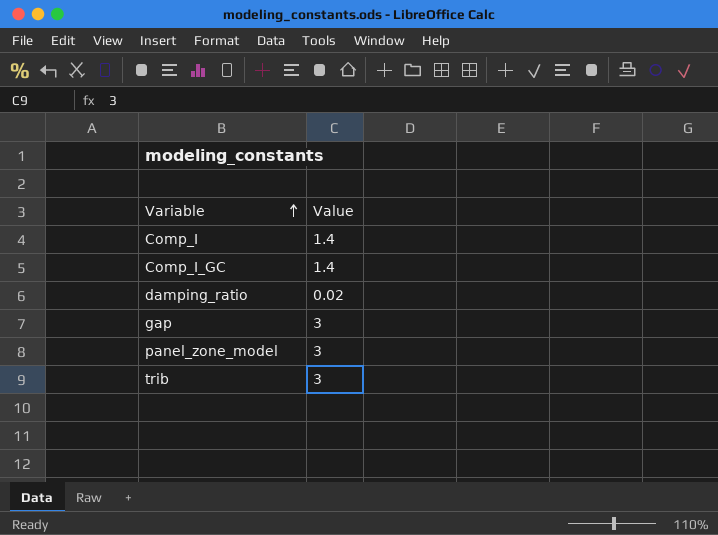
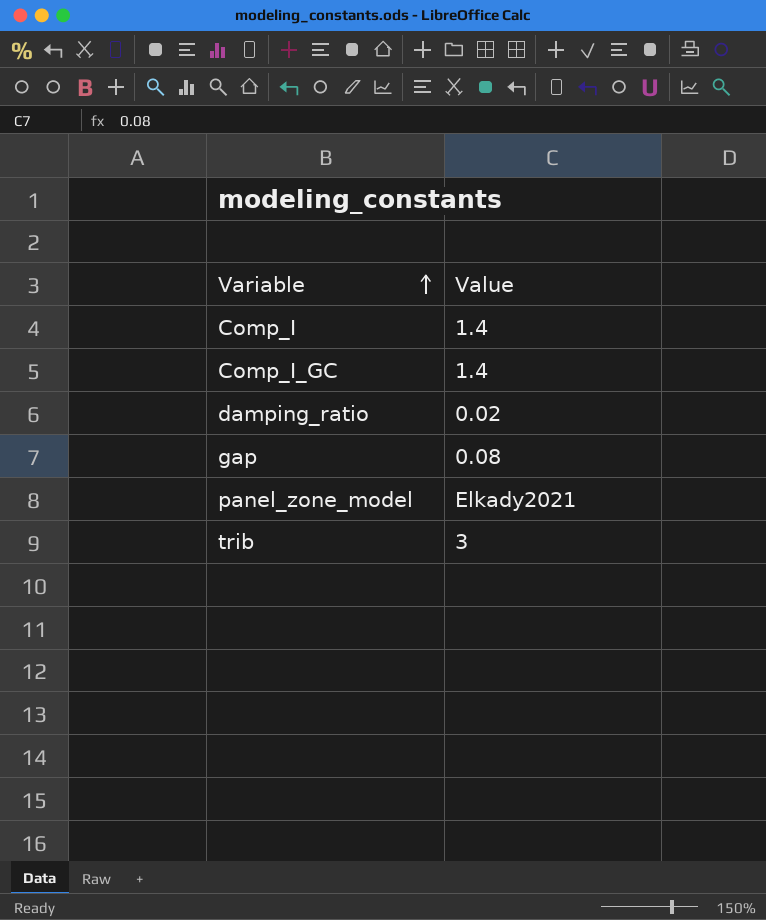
gap | Value: 3 -> 0.08
panel_zone_model | Value: 3 -> Elkady2021

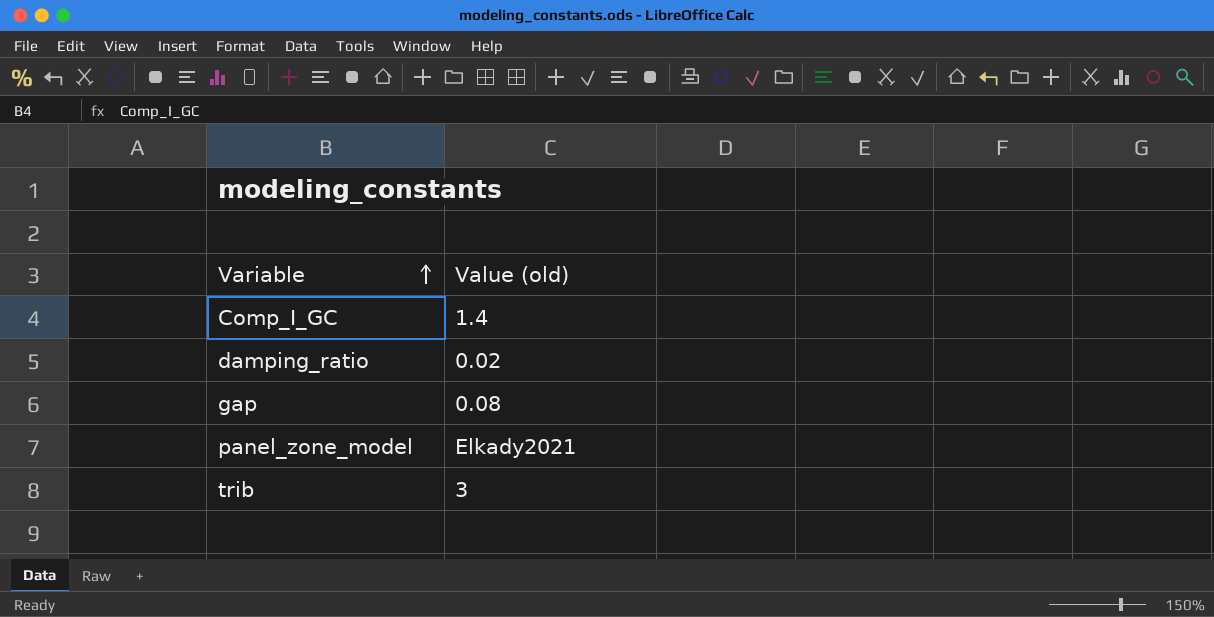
column name: Value -> Value (old)
row Comp_I: 1.4 -> none

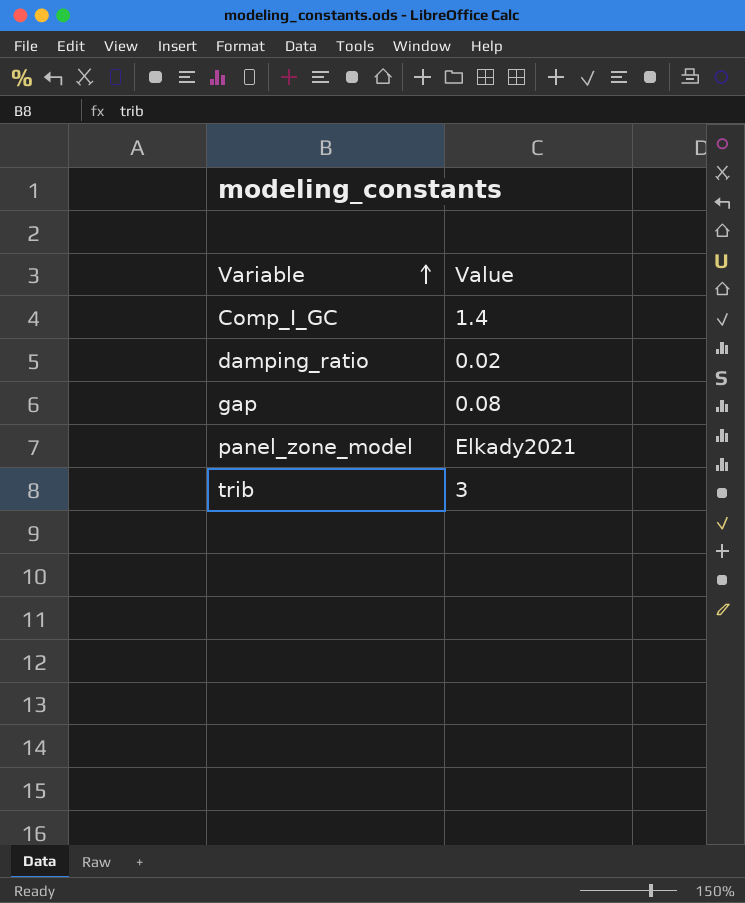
column name: Value (old) -> Value

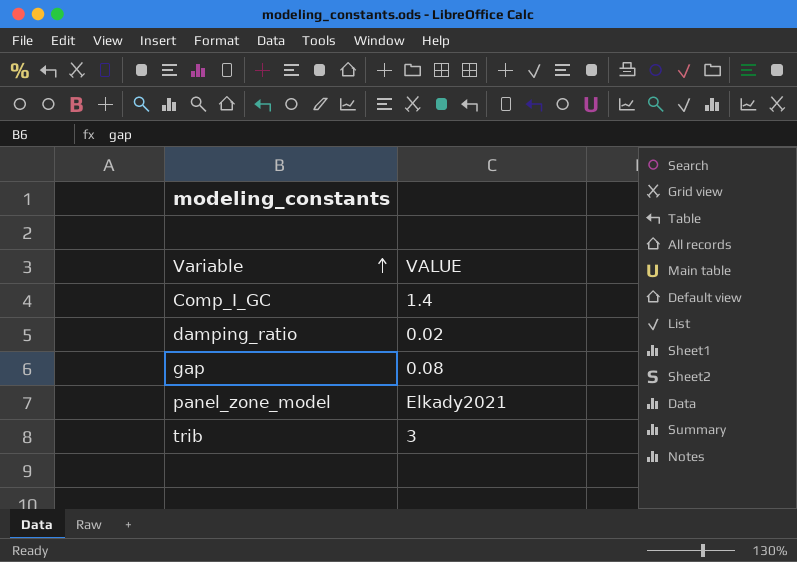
column name: Value -> VALUE

